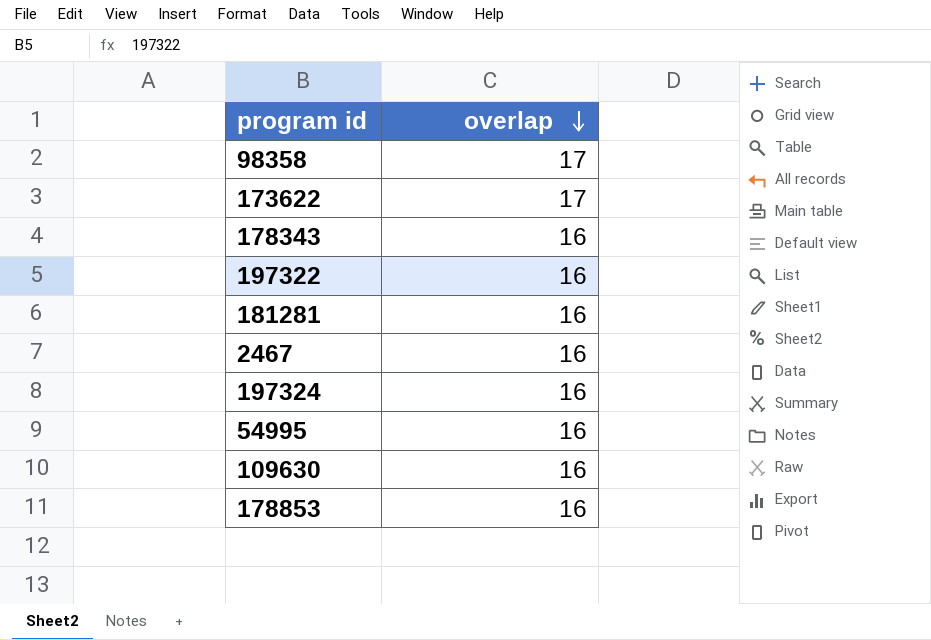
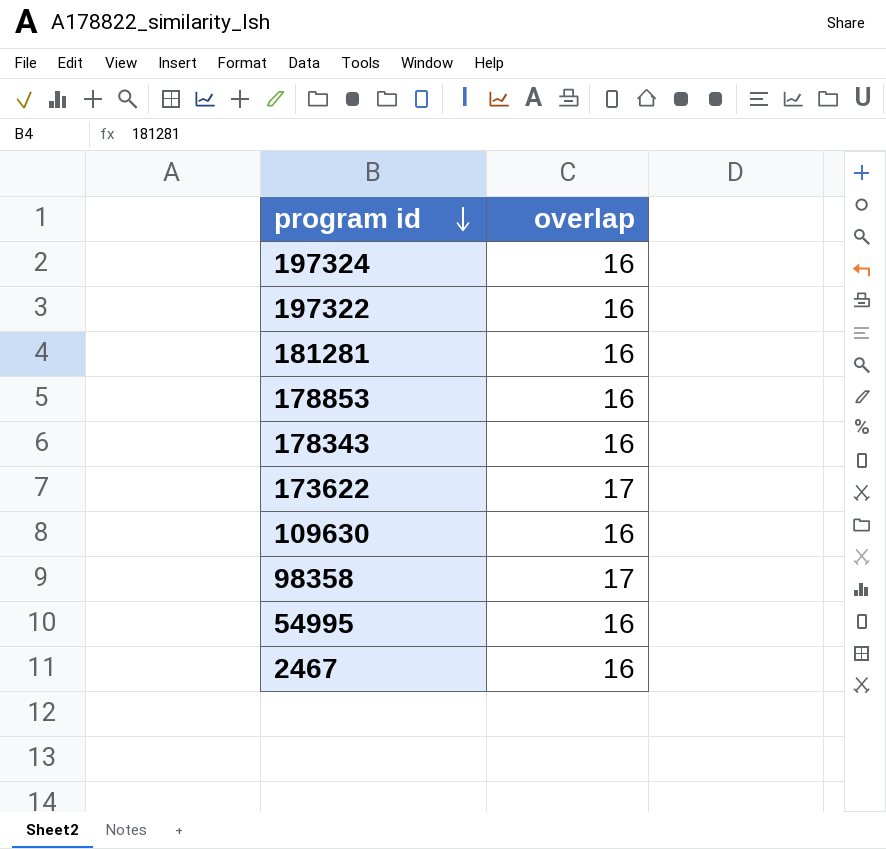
row order: overlap descending -> program id descending

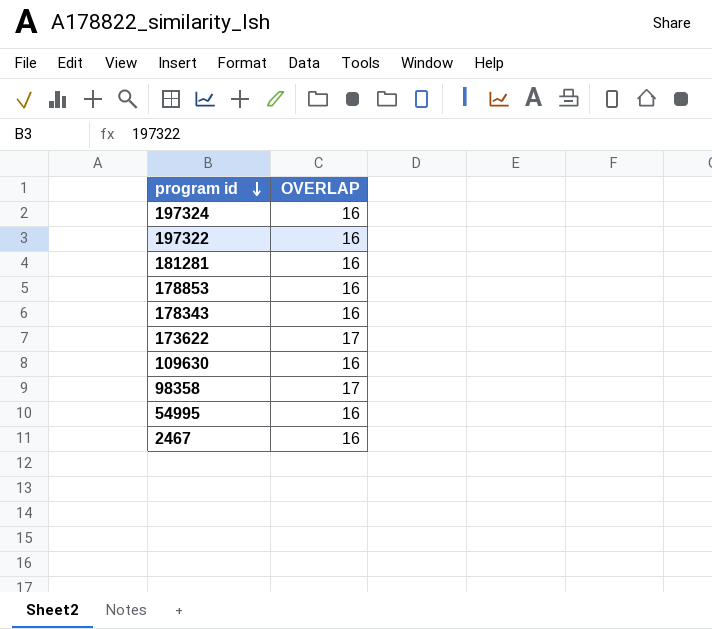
column name: overlap -> OVERLAP

